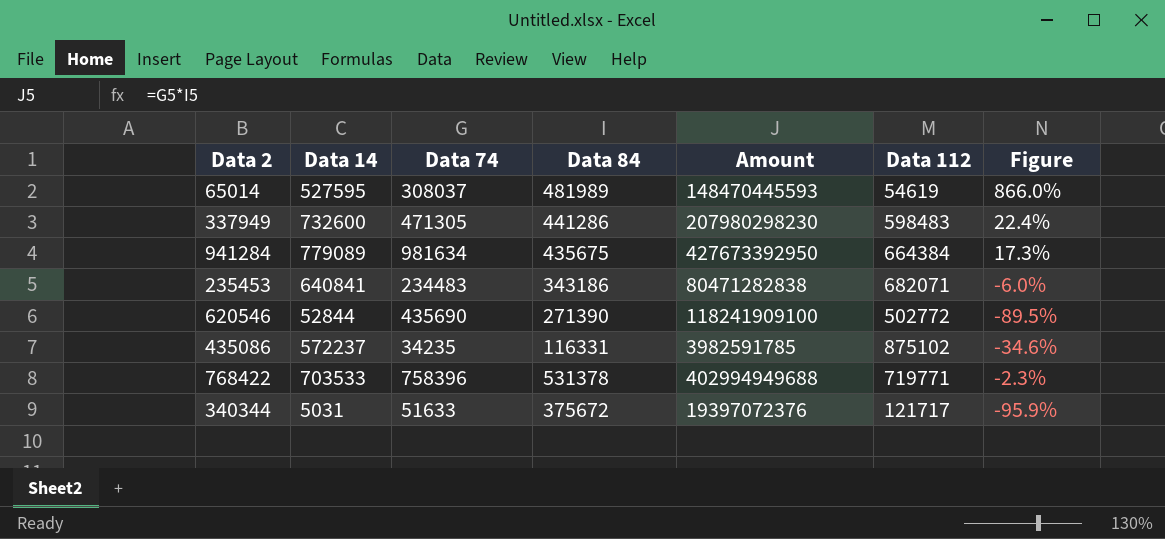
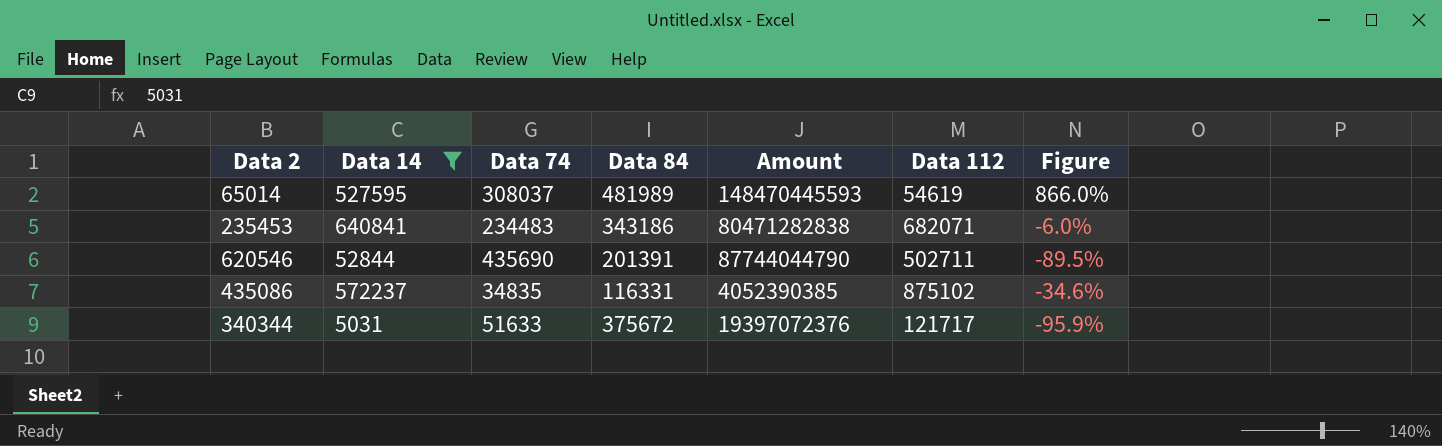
filter: none -> Data 14 <= 640841
620546 | Data 84: 271390 -> 201391
620546 | Amount: 118241909100 -> 87744044790
620546 | Data 112: 502772 -> 502711
435086 | Data 74: 34235 -> 34835
435086 | Amount: 3982591785 -> 4052390385

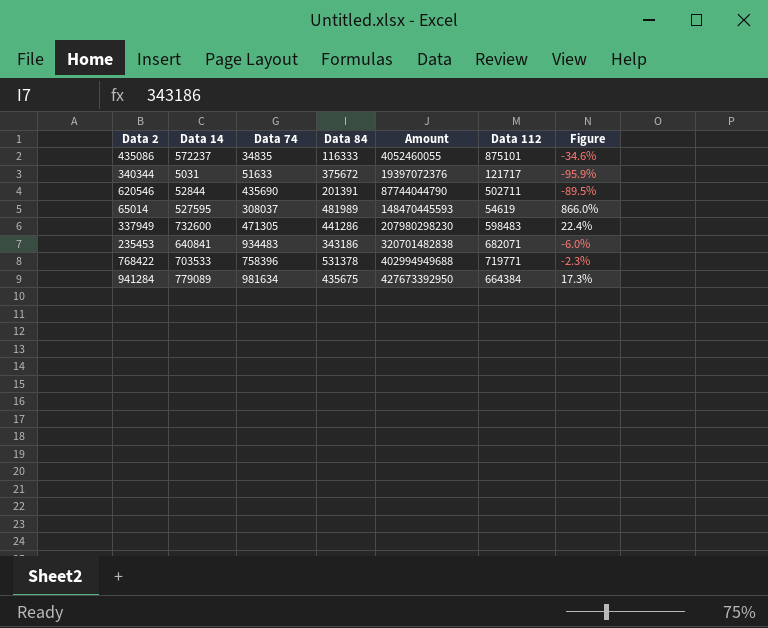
filter: Data 14 <= 640841 -> none
row order: none -> Amount ascending
435086 | Data 84: 116331 -> 116333
435086 | Amount: 4052390385 -> 4052460055
435086 | Data 112: 875102 -> 875101
235453 | Data 74: 234483 -> 934483
235453 | Amount: 80471282838 -> 320701482838

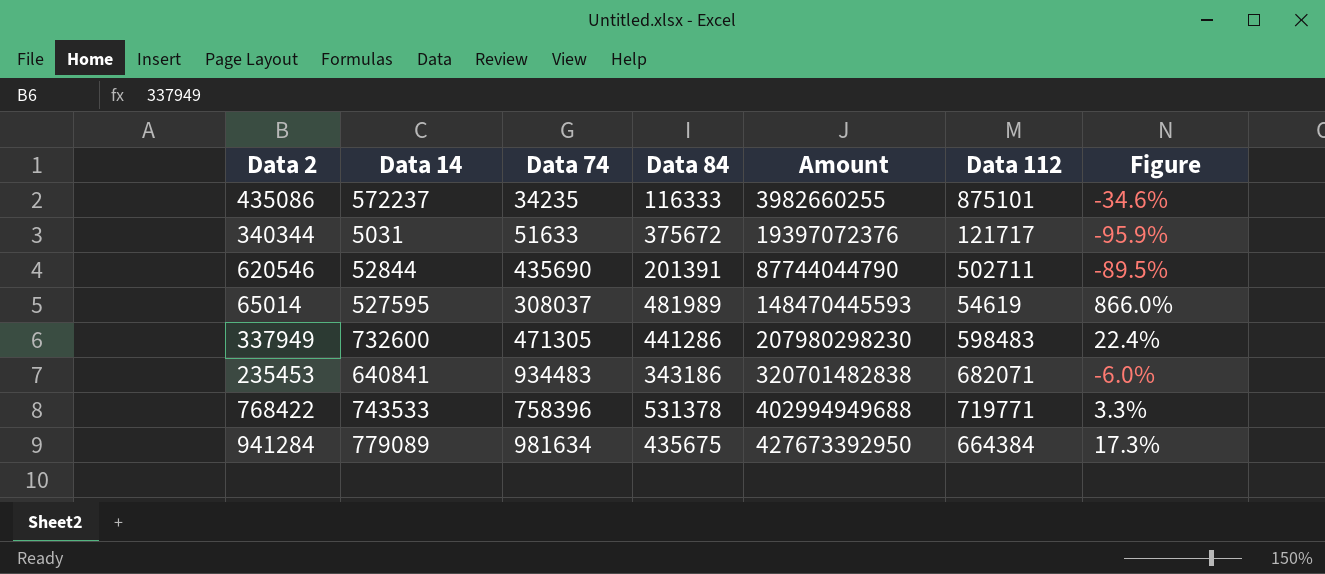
435086 | Data 74: 34835 -> 34235
435086 | Amount: 4052460055 -> 3982660255
768422 | Data 14: 703533 -> 743533
768422 | Figure: -2.3% -> 3.3%

